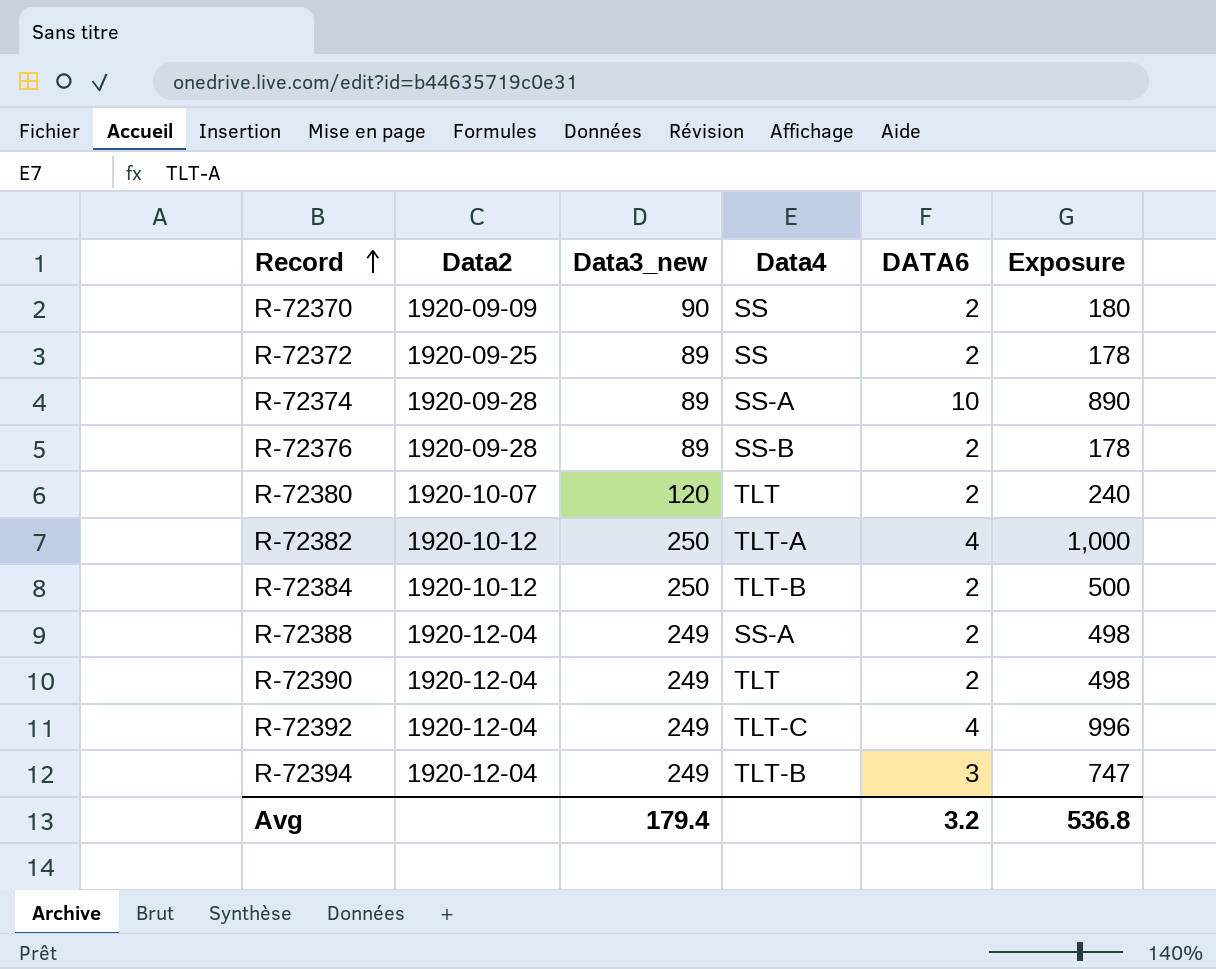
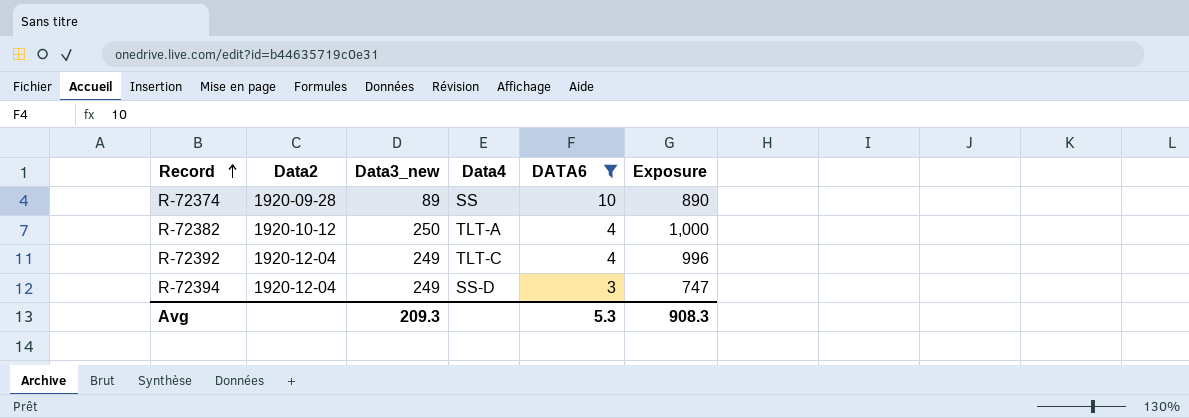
filter: none -> DATA6 != 2
R-72374 | Data4: SS-A -> SS
R-72394 | Data4: TLT-B -> SS-D
Avg | Data3_new: 179.4 -> 209.3
Avg | DATA6: 3.2 -> 5.3
Avg | Exposure: 536.8 -> 908.3

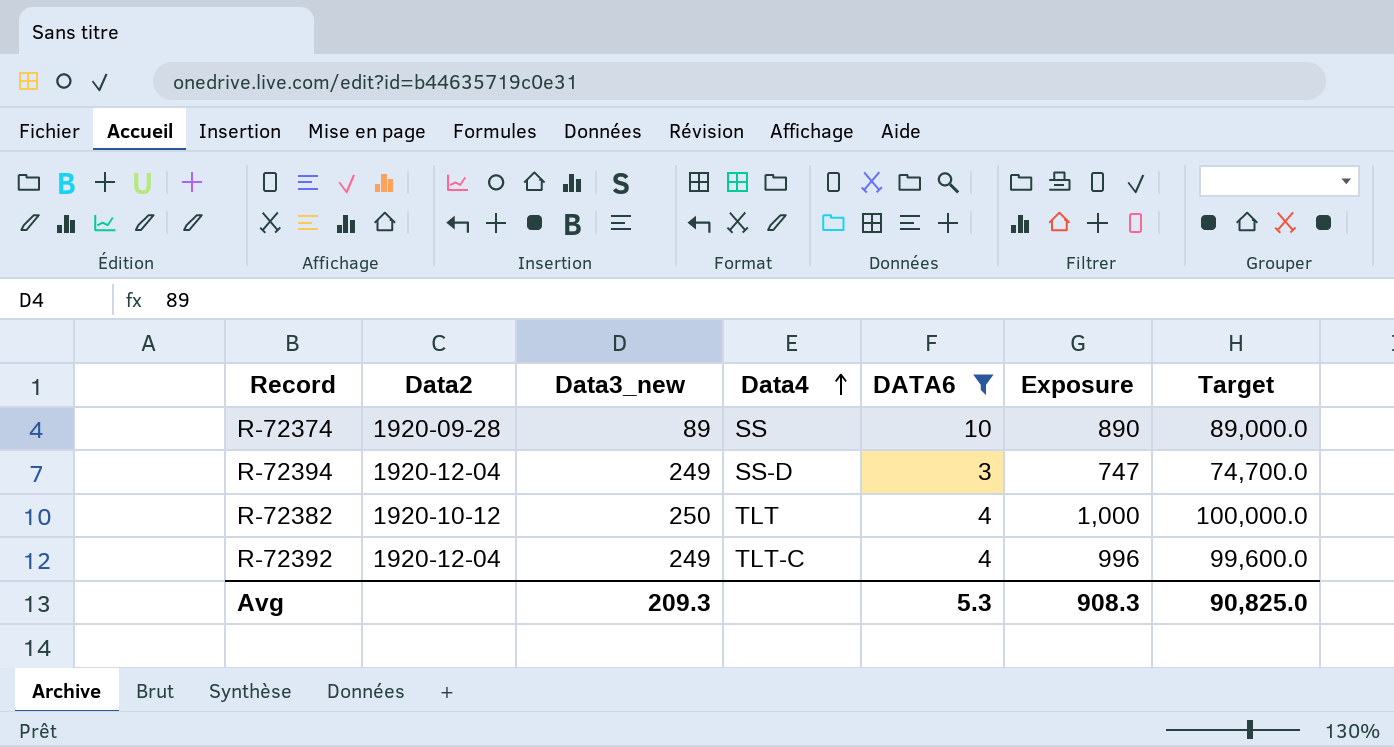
row order: Record ascending -> Data4 ascending
column Target | formula: none -> [Exposure] * 100
R-72382 | Data4: TLT-A -> TLT

